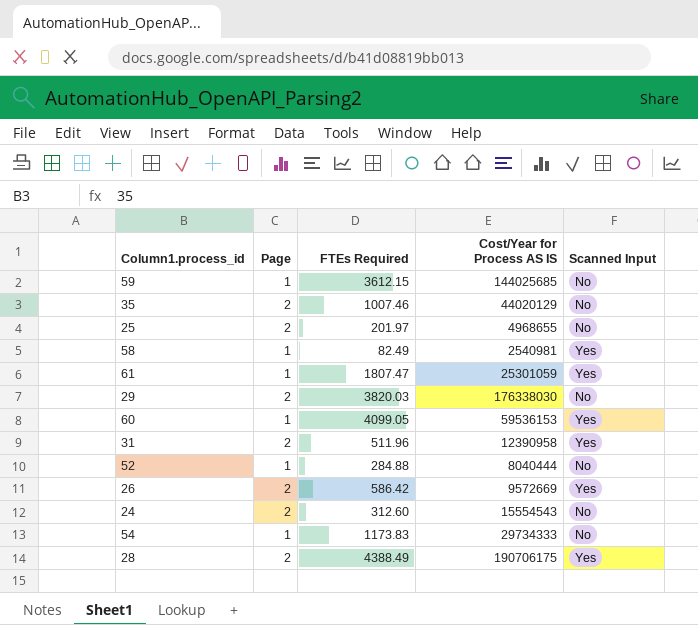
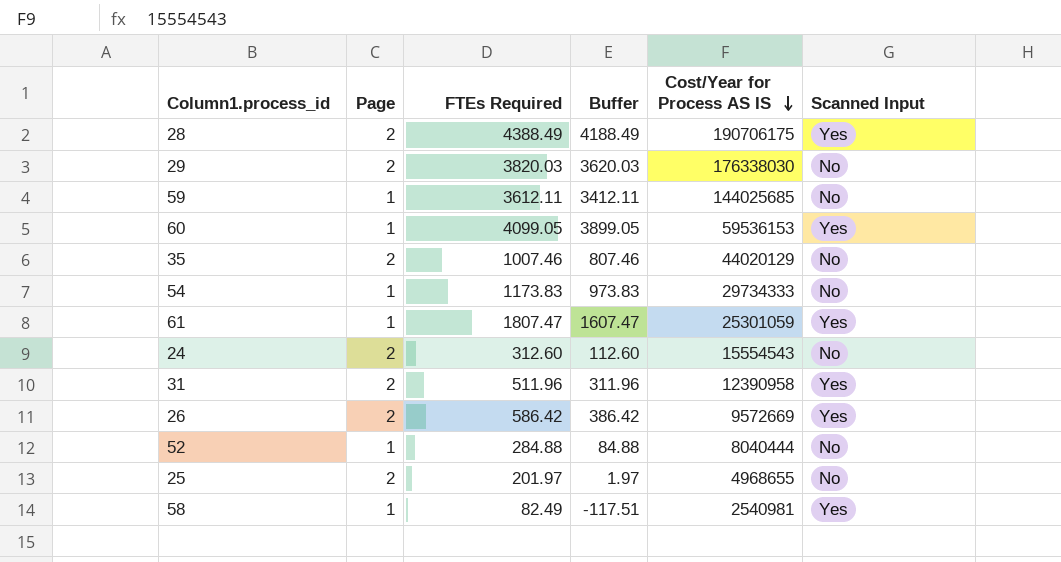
row order: none -> Cost/Year for Process AS IS descending
column Buffer | formula: none -> [FTEs Required] - 200
59 | FTEs Required: 3612.15 -> 3612.11

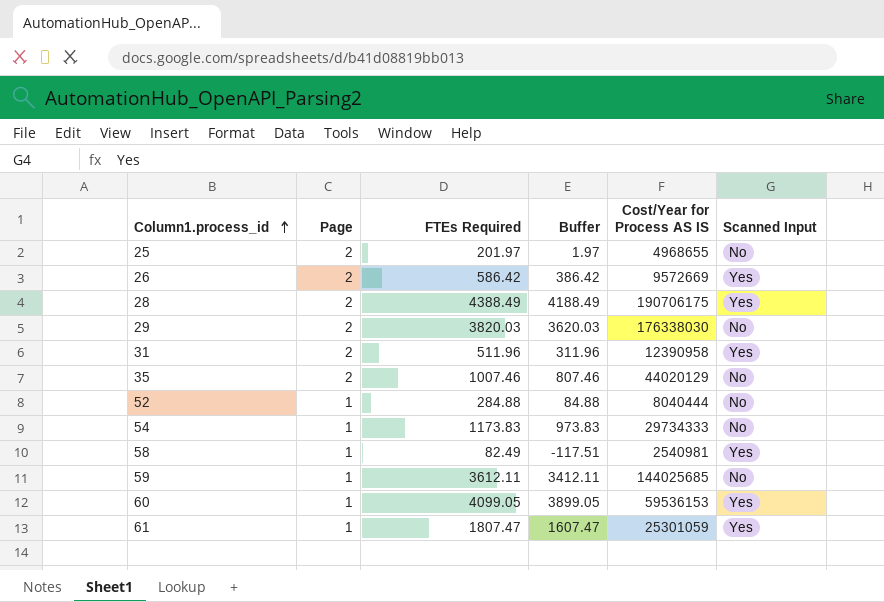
row order: Cost/Year for Process AS IS descending -> Column1.process_id ascending
row 24: 2 | 312.60 | 112.60 | 15554543 | No -> none

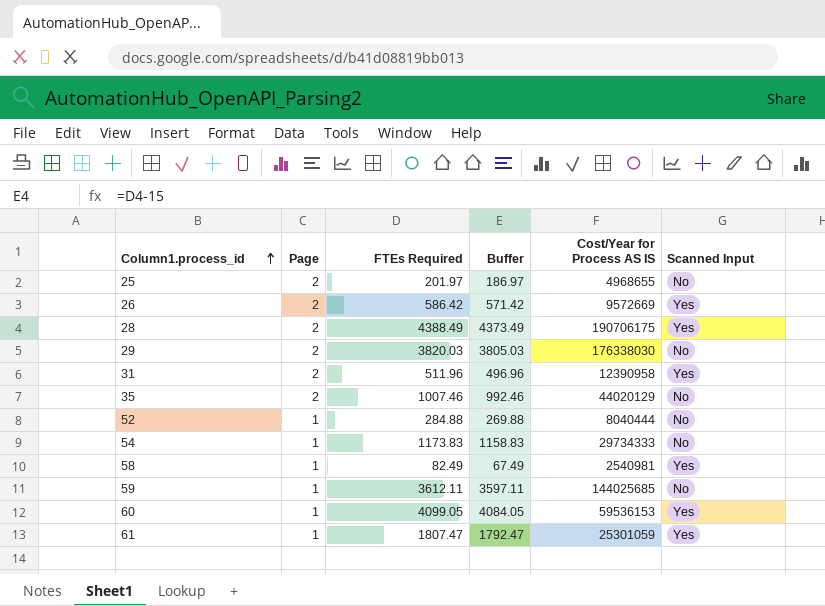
column Buffer | formula: [FTEs Required] - 200 -> [FTEs Required] - 15

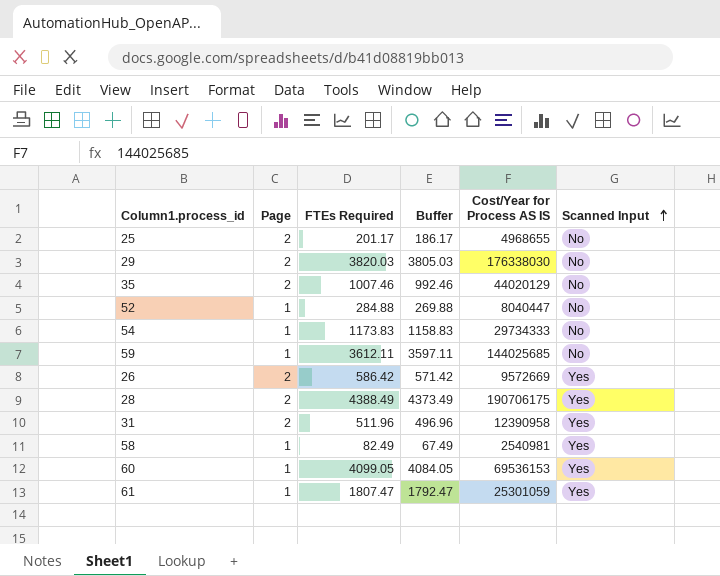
row order: Column1.process_id ascending -> Scanned Input ascending
25 | FTEs Required: 201.97 -> 201.17
25 | Buffer: 186.97 -> 186.17
52 | Cost/Year for Process AS IS: 8040444 -> 8040447
60 | Cost/Year for Process AS IS: 59536153 -> 69536153

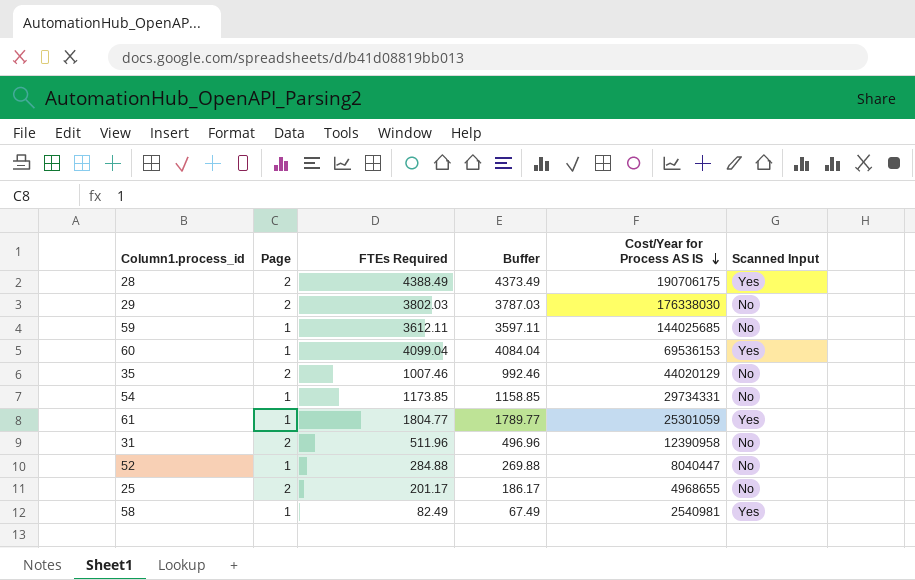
row order: Scanned Input ascending -> Cost/Year for Process AS IS descending
row 26: 2 | 586.42 | 571.42 | 9572669 | Yes -> none
29 | FTEs Required: 3820.03 -> 3802.03
29 | Buffer: 3805.03 -> 3787.03
60 | FTEs Required: 4099.05 -> 4099.04
60 | Buffer: 4084.05 -> 4084.04
54 | FTEs Required: 1173.83 -> 1173.85
54 | Buffer: 1158.83 -> 1158.85
54 | Cost/Year for Process AS IS: 29734333 -> 29734331
61 | FTEs Required: 1807.47 -> 1804.77
61 | Buffer: 1792.47 -> 1789.77
31 | Scanned Input: Yes -> No

